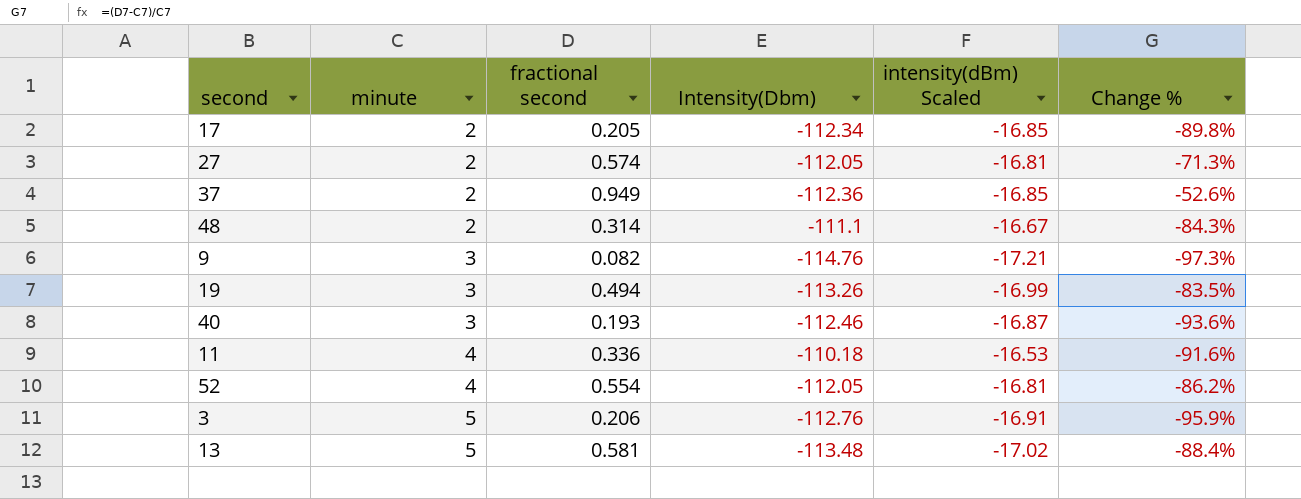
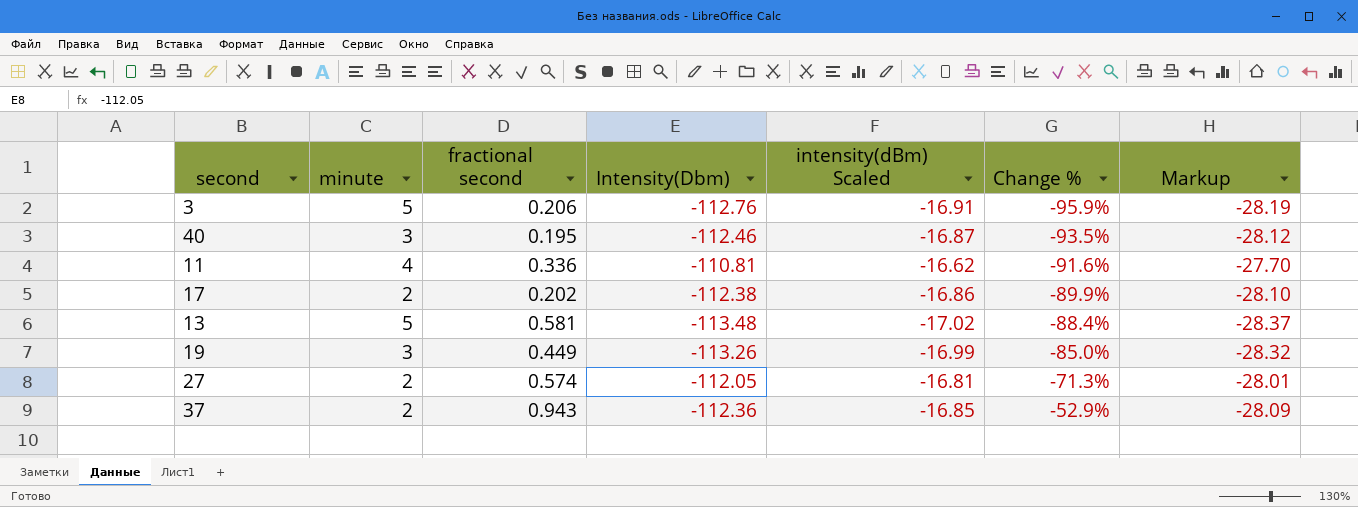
row order: minute ascending -> Change % ascending
column Markup | formula: none -> [Intensity(Dbm)] * 0.25
row 48: 2 | 0.314 | -111.1 | -16.67 | -84.3% -> none
row 9: 3 | 0.082 | -114.76 | -17.21 | -97.3% -> none
row 52: 4 | 0.554 | -112.05 | -16.81 | -86.2% -> none
40 | fractional second: 0.193 -> 0.195
40 | Change %: -93.6% -> -93.5%
11 | Intensity(Dbm): -110.18 -> -110.81
11 | intensity(dBm) Scaled: -16.53 -> -16.62
17 | fractional second: 0.205 -> 0.202
17 | Intensity(Dbm): -112.34 -> -112.38
17 | intensity(dBm) Scaled: -16.85 -> -16.86
17 | Change %: -89.8% -> -89.9%
19 | fractional second: 0.494 -> 0.449
19 | Change %: -83.5% -> -85.0%
37 | fractional second: 0.949 -> 0.943
37 | Change %: -52.6% -> -52.9%

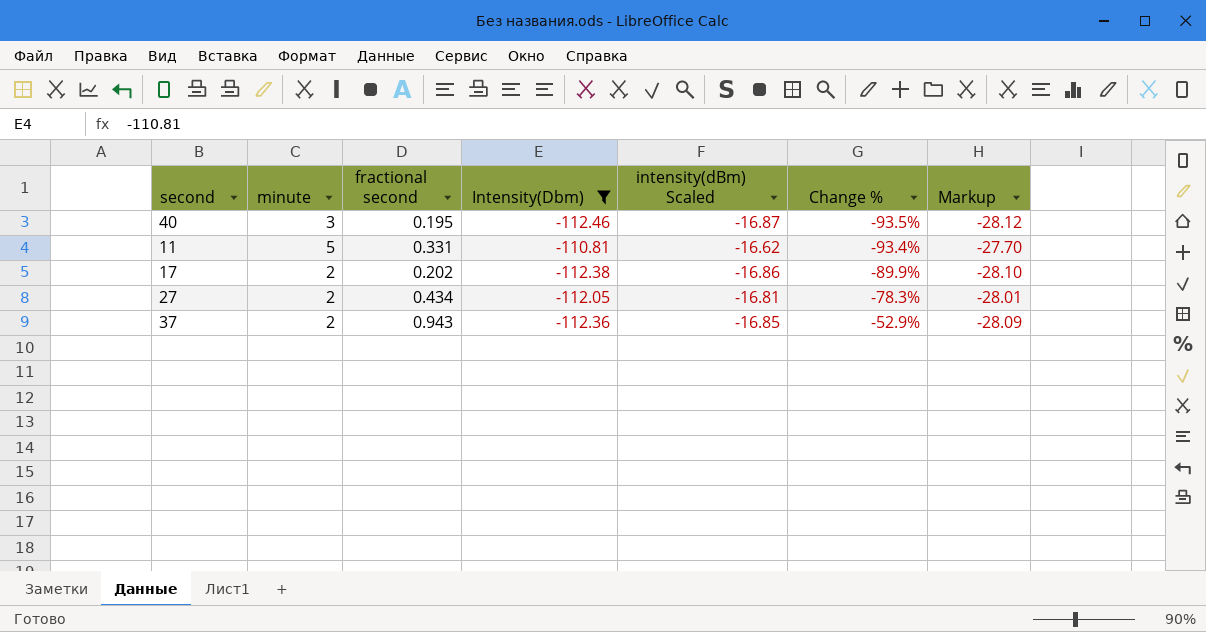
filter: none -> Intensity(Dbm) >= -112.46
11 | minute: 4 -> 5
11 | fractional second: 0.336 -> 0.331
11 | Change %: -91.6% -> -93.4%
27 | fractional second: 0.574 -> 0.434
27 | Change %: -71.3% -> -78.3%

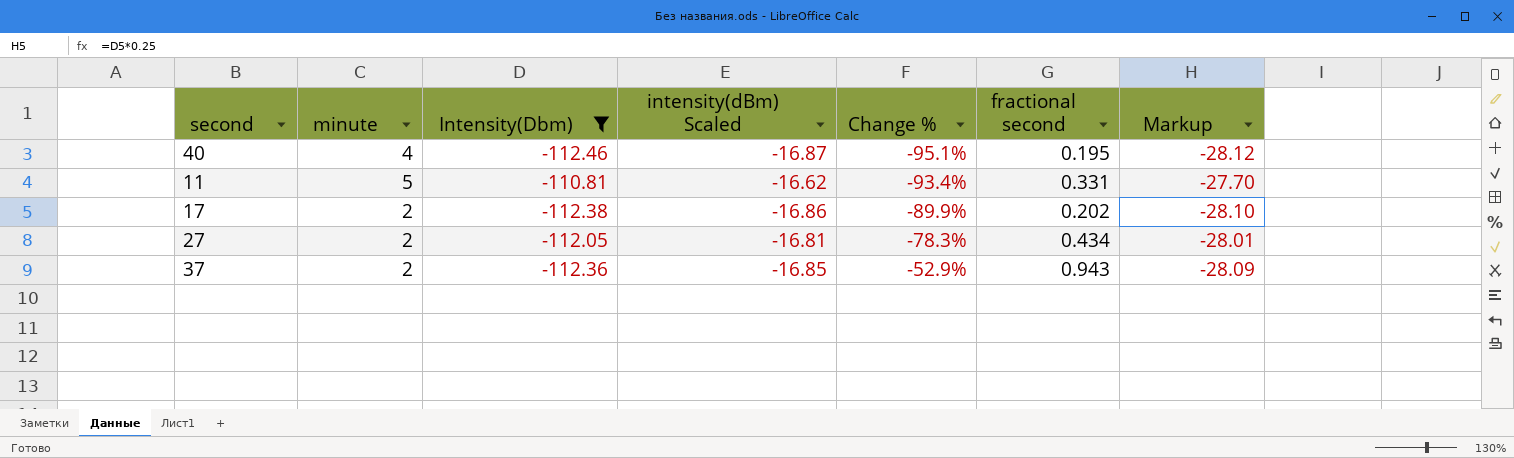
column fractional second | position: 3 -> 6
40 | minute: 3 -> 4
40 | Change %: -93.5% -> -95.1%

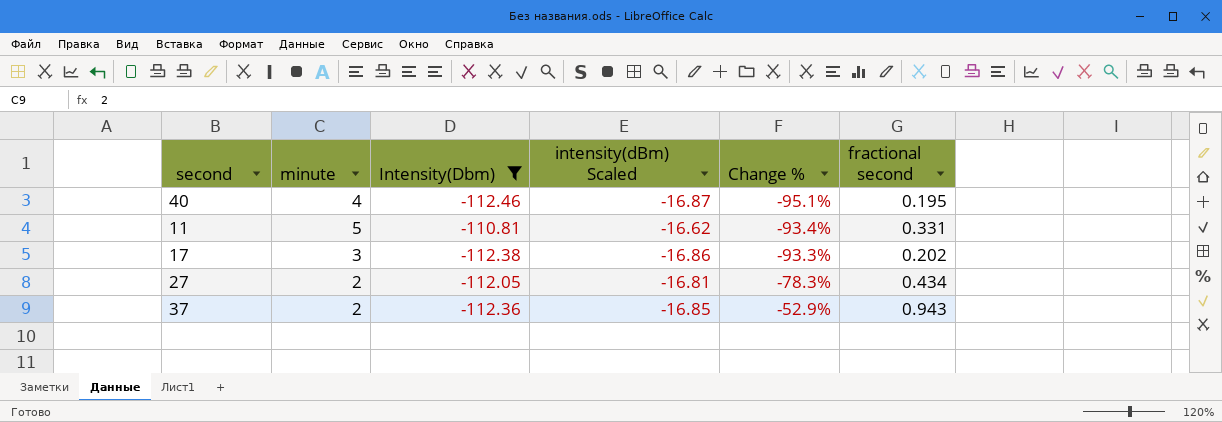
column Markup | formula: [Intensity(Dbm)] * 0.25 -> none
17 | minute: 2 -> 3
17 | Change %: -89.9% -> -93.3%

